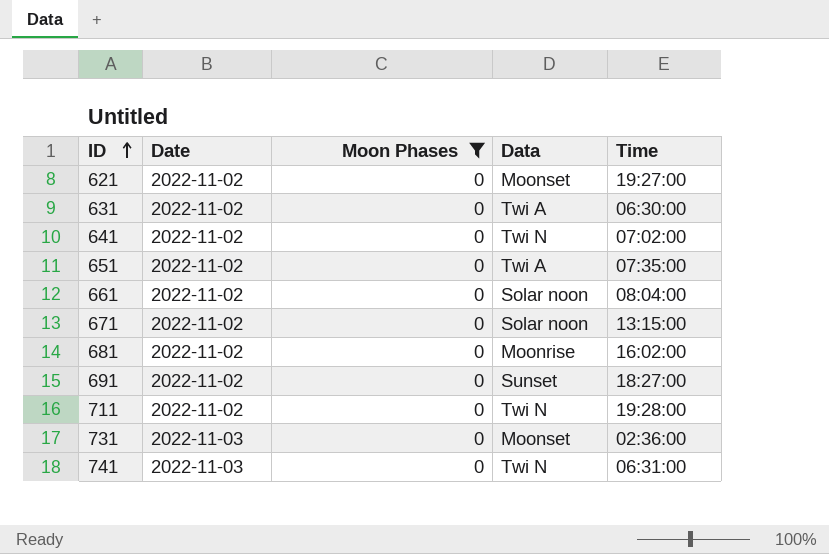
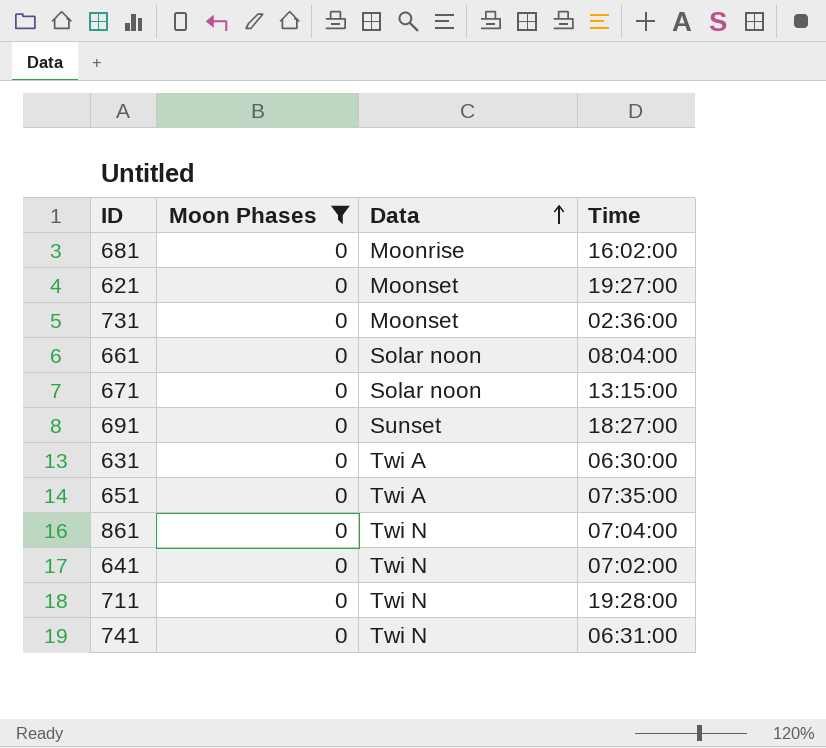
row order: ID ascending -> Data ascending
column Date | position: 2 -> none
row 861: none -> 0 | Twi N | 07:04:00

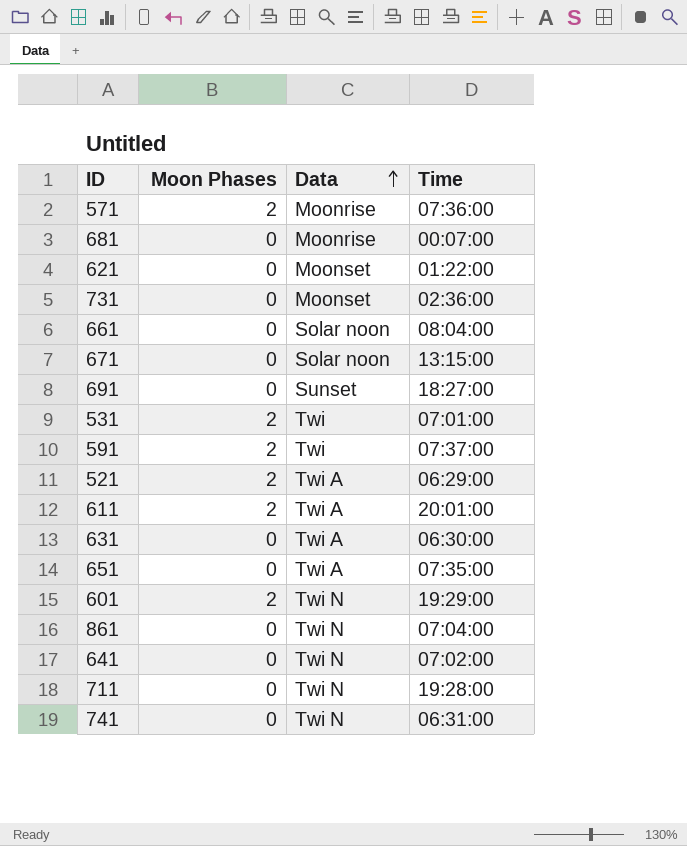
filter: Moon Phases = 0 -> none
681 | Time: 16:02:00 -> 00:07:00
621 | Time: 19:27:00 -> 01:22:00

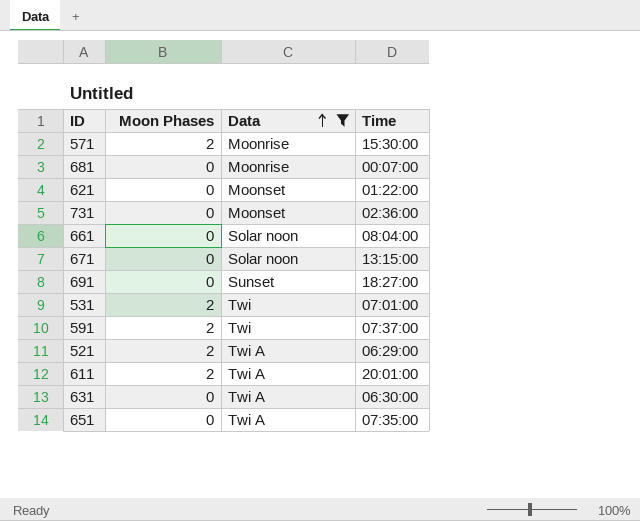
filter: none -> Data != Twi N
571 | Time: 07:36:00 -> 15:30:00

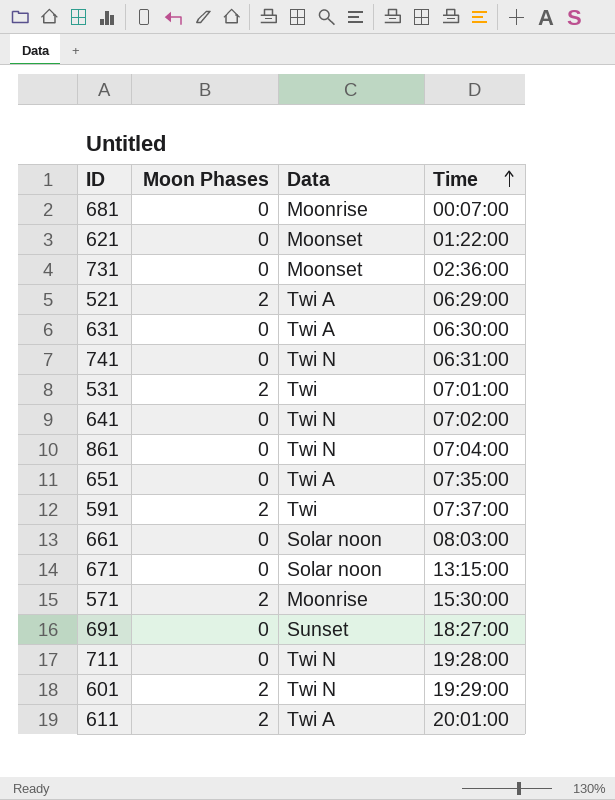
filter: Data != Twi N -> none
row order: Data ascending -> Time ascending
661 | Time: 08:04:00 -> 08:03:00

